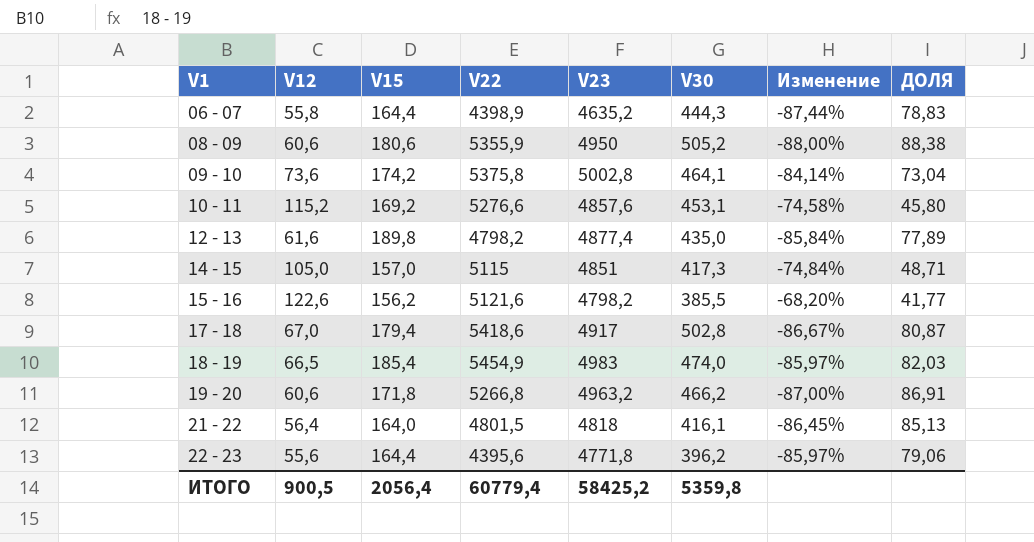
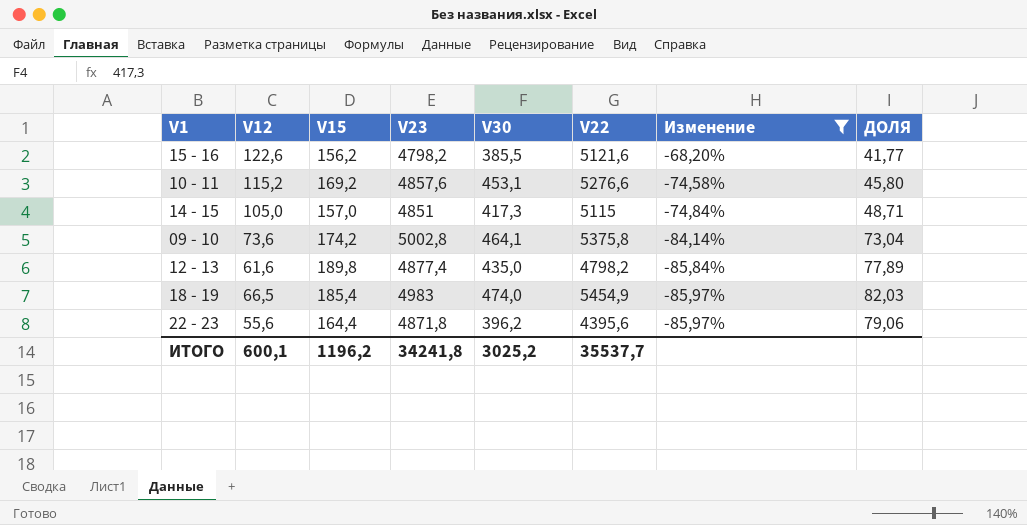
filter: none -> Изменение >= -85,97%
row order: V1 ascending -> Изменение descending
column V22 | position: 4 -> 6
22 - 23 | V23: 4771,8 -> 4871,8
ИТОГО | V12: 900,5 -> 600,1
ИТОГО | V15: 2056,4 -> 1196,2
ИТОГО | V23: 58425,2 -> 34241,8
ИТОГО | V30: 5359,8 -> 3025,2
ИТОГО | V22: 60779,4 -> 35537,7

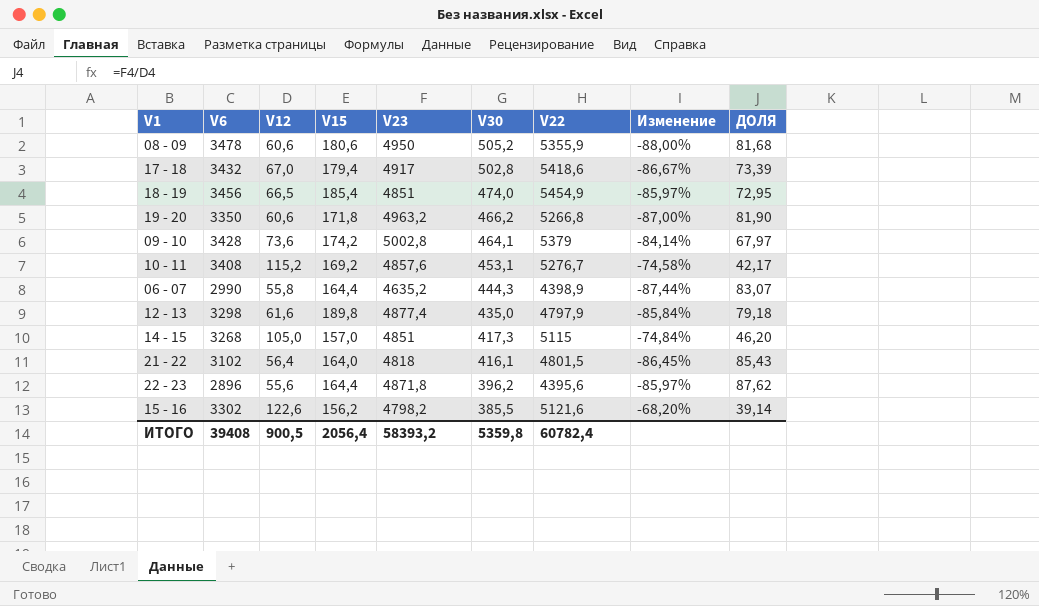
filter: Изменение >= -85,97% -> none
row order: Изменение descending -> V30 descending
column V6 | position: none -> 2
column ДОЛЯ | formula: [V22] / [V12] -> [V23] / [V12]
18 - 19 | V23: 4983 -> 4851
09 - 10 | V22: 5375,8 -> 5379
10 - 11 | V22: 5276,6 -> 5276,7
12 - 13 | V22: 4798,2 -> 4797,9
ИТОГО | V12: 600,1 -> 900,5
ИТОГО | V15: 1196,2 -> 2056,4
ИТОГО | V23: 34241,8 -> 58393,2
ИТОГО | V30: 3025,2 -> 5359,8
ИТОГО | V22: 35537,7 -> 60782,4

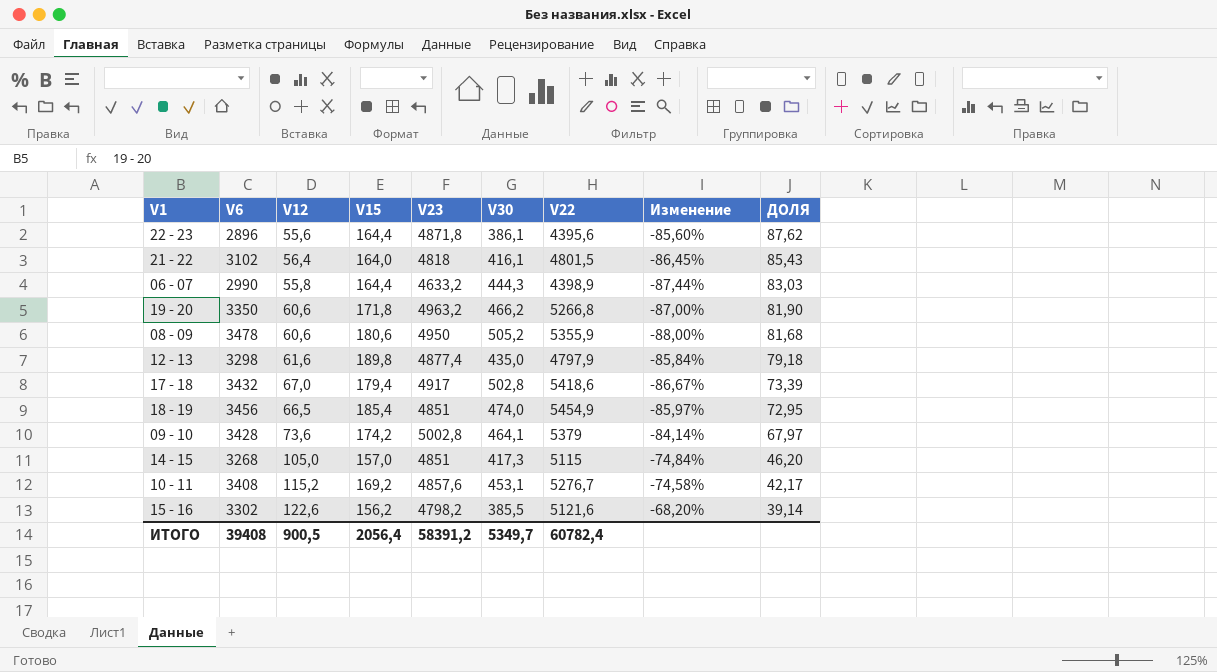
row order: V30 descending -> ДОЛЯ descending
22 - 23 | V30: 396,2 -> 386,1
22 - 23 | Изменение: -85,97% -> -85,60%
06 - 07 | V23: 4635,2 -> 4633,2
06 - 07 | ДОЛЯ: 83,07 -> 83,03
ИТОГО | V23: 58393,2 -> 58391,2
ИТОГО | V30: 5359,8 -> 5349,7

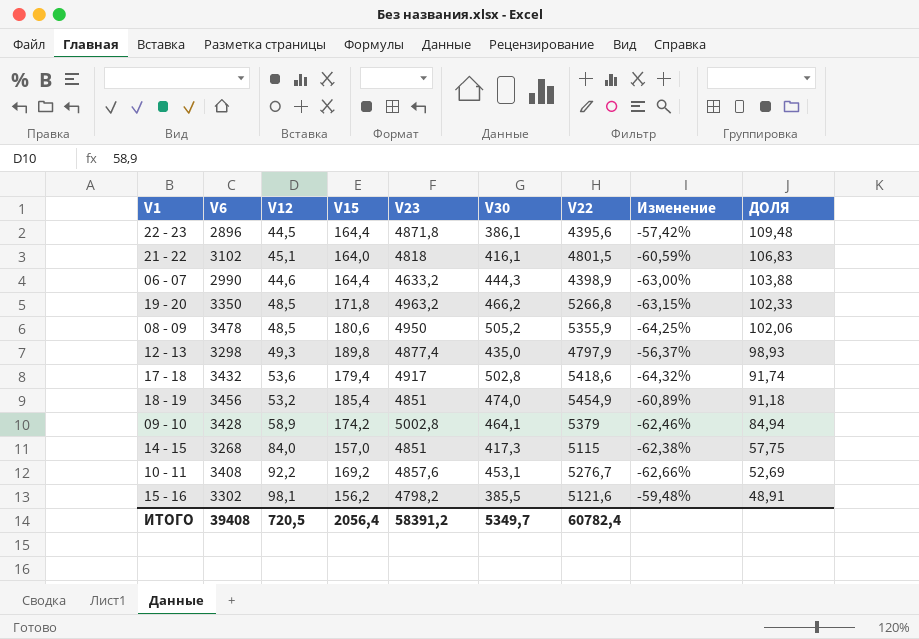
column Изменение | formula: ([V12] - [V30]) / [V30] -> ([V15] - [V30]) / [V30]
22 - 23 | V12: 55,6 -> 44,5
22 - 23 | ДОЛЯ: 87,62 -> 109,48
21 - 22 | V12: 56,4 -> 45,1
21 - 22 | ДОЛЯ: 85,43 -> 106,83
06 - 07 | V12: 55,8 -> 44,6
06 - 07 | ДОЛЯ: 83,03 -> 103,88
19 - 20 | V12: 60,6 -> 48,5
19 - 20 | ДОЛЯ: 81,90 -> 102,33
08 - 09 | V12: 60,6 -> 48,5
08 - 09 | ДОЛЯ: 81,68 -> 102,06
12 - 13 | V12: 61,6 -> 49,3
12 - 13 | ДОЛЯ: 79,18 -> 98,93
17 - 18 | V12: 67,0 -> 53,6
17 - 18 | ДОЛЯ: 73,39 -> 91,74
18 - 19 | V12: 66,5 -> 53,2
18 - 19 | ДОЛЯ: 72,95 -> 91,18
09 - 10 | V12: 73,6 -> 58,9
09 - 10 | ДОЛЯ: 67,97 -> 84,94
14 - 15 | V12: 105,0 -> 84,0
14 - 15 | ДОЛЯ: 46,20 -> 57,75
10 - 11 | V12: 115,2 -> 92,2
10 - 11 | ДОЛЯ: 42,17 -> 52,69
15 - 16 | V12: 122,6 -> 98,1
15 - 16 | ДОЛЯ: 39,14 -> 48,91
ИТОГО | V12: 900,5 -> 720,5

